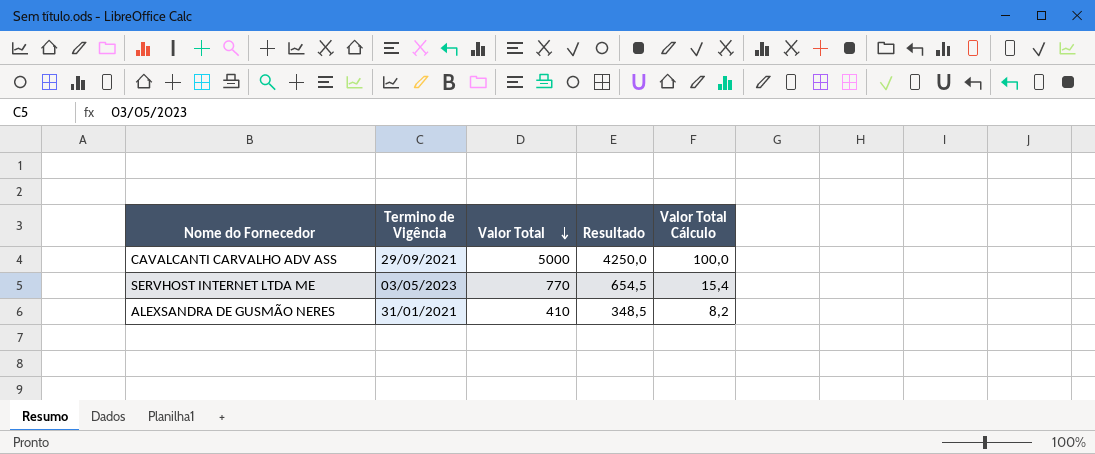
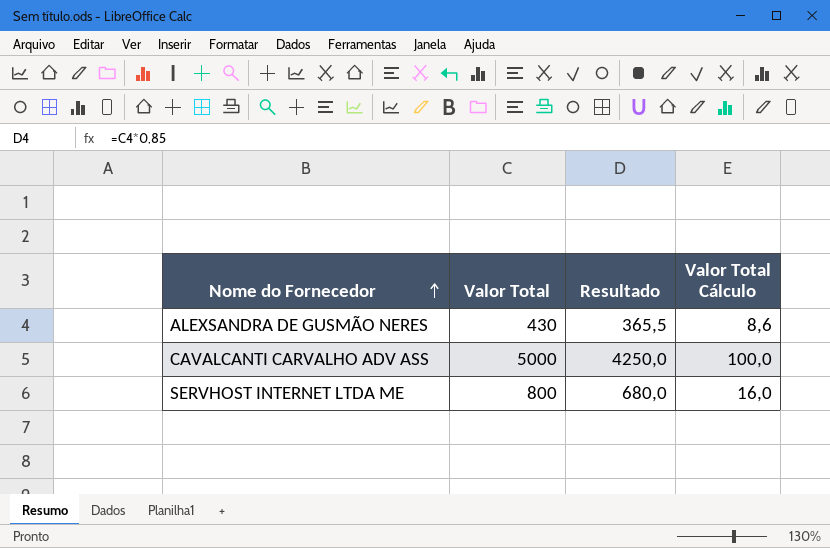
row order: Valor Total descending -> Nome do Fornecedor ascending
column Termino de Vigência | position: 2 -> none
ALEXSANDRA DE GUSMÃO NERES | Valor Total: 410 -> 430
ALEXSANDRA DE GUSMÃO NERES | Resultado: 348,5 -> 365,5
ALEXSANDRA DE GUSMÃO NERES | Valor Total Cálculo: 8,2 -> 8,6
SERVHOST INTERNET LTDA ME | Valor Total: 770 -> 800
SERVHOST INTERNET LTDA ME | Resultado: 654,5 -> 680,0
SERVHOST INTERNET LTDA ME | Valor Total Cálculo: 15,4 -> 16,0

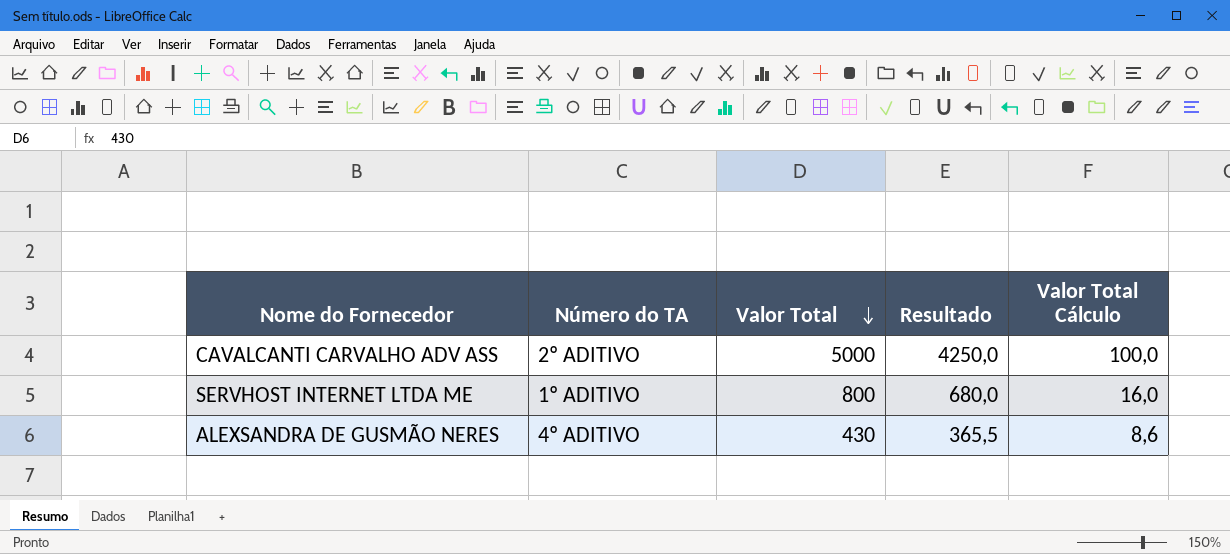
row order: Nome do Fornecedor ascending -> Valor Total descending
column Número do TA | position: none -> 2

